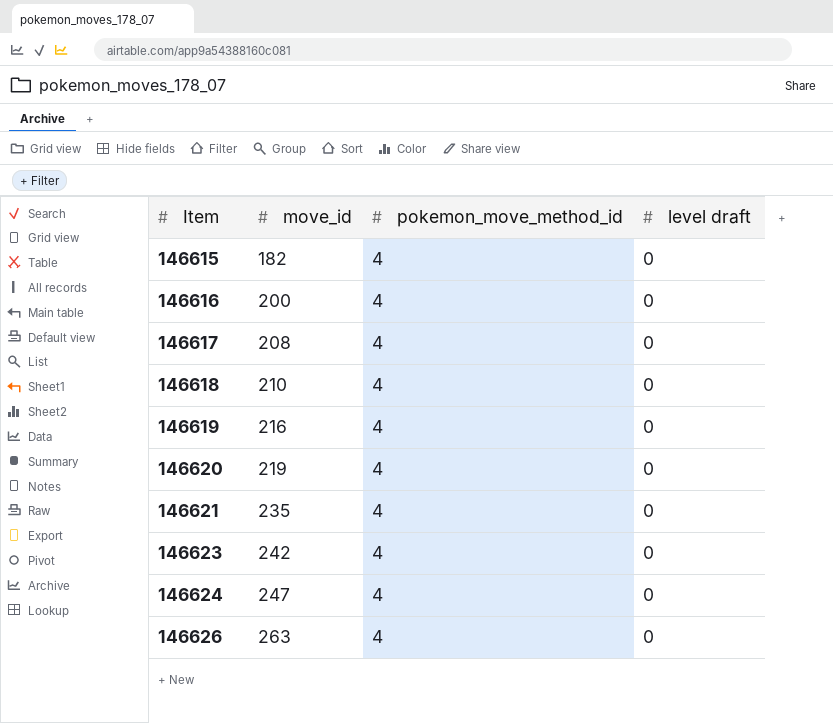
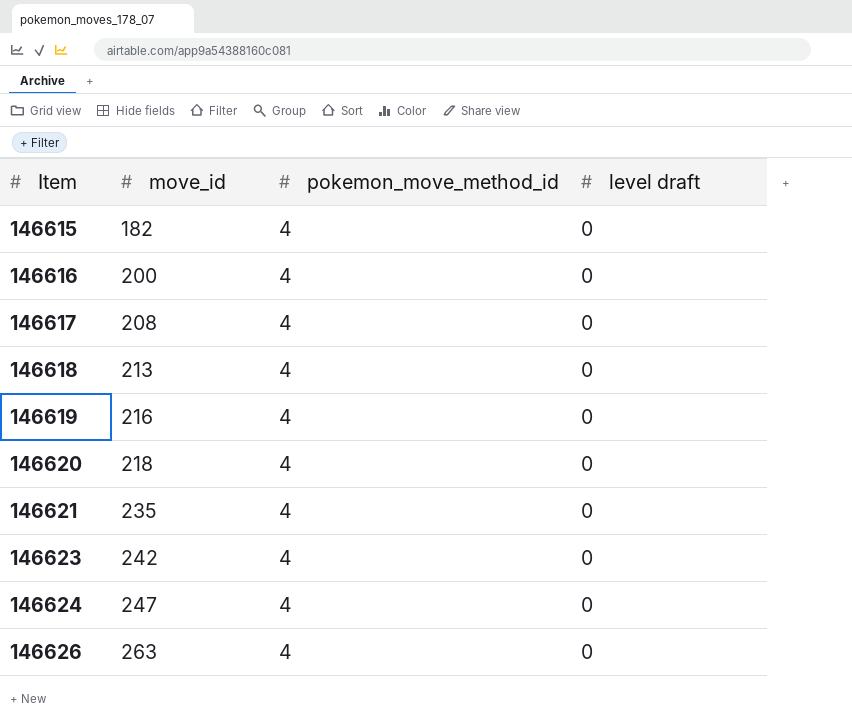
146618 | move_id: 210 -> 213
146620 | move_id: 219 -> 218

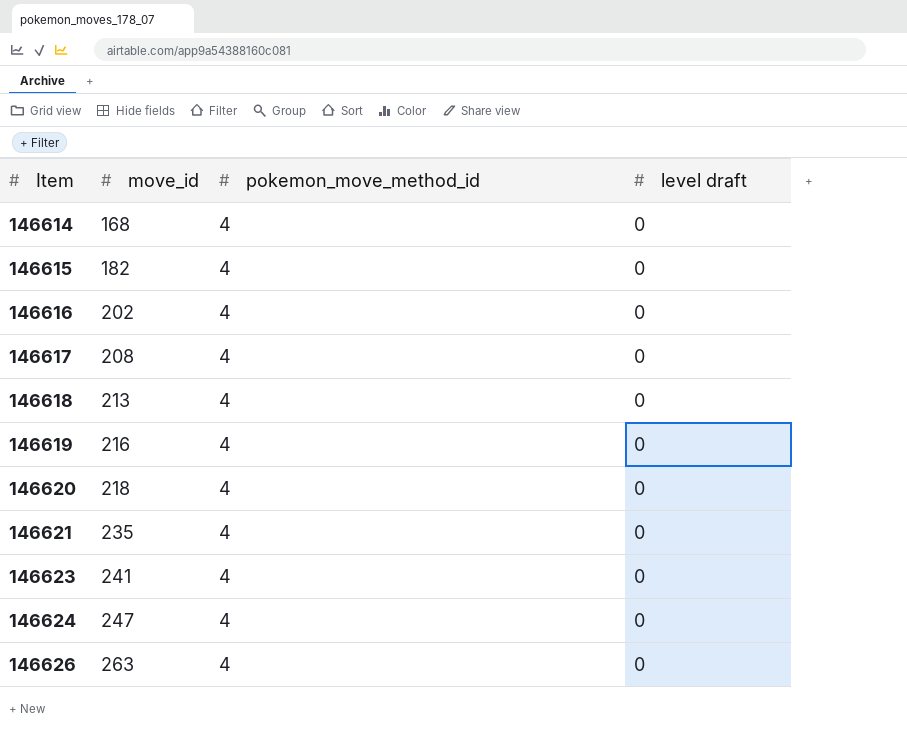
row 146614: none -> 168 | 4 | 0
146616 | move_id: 200 -> 202
146623 | move_id: 242 -> 241

